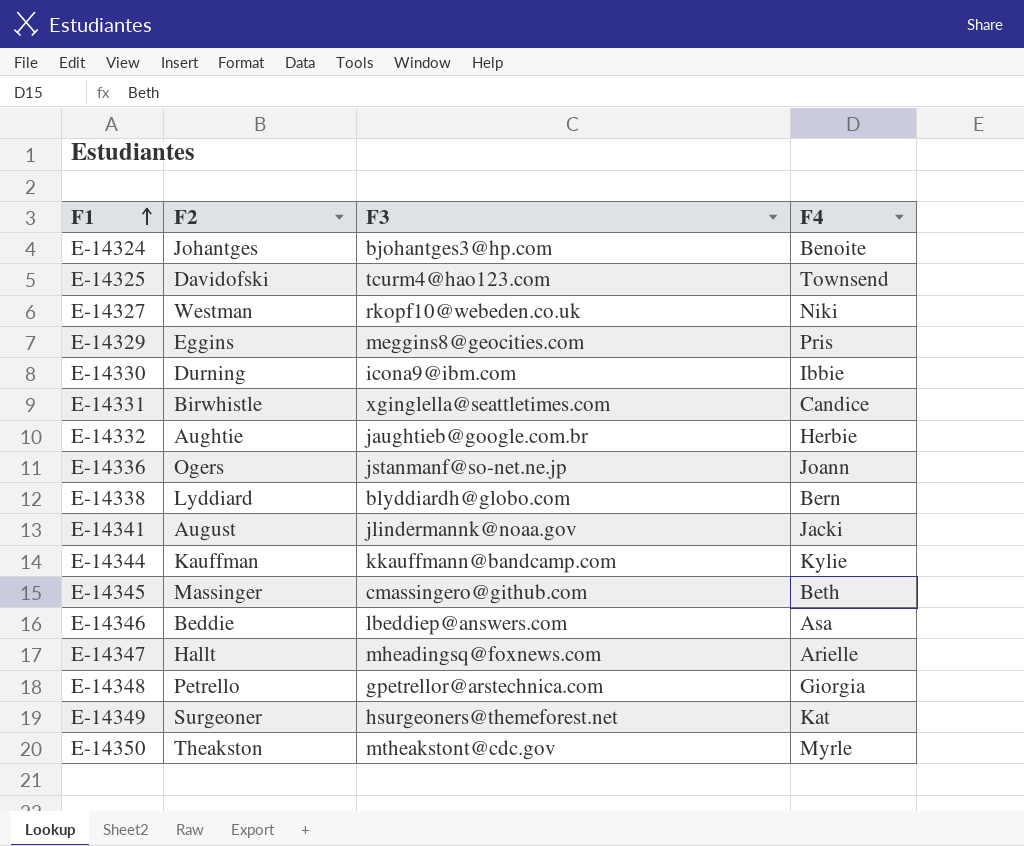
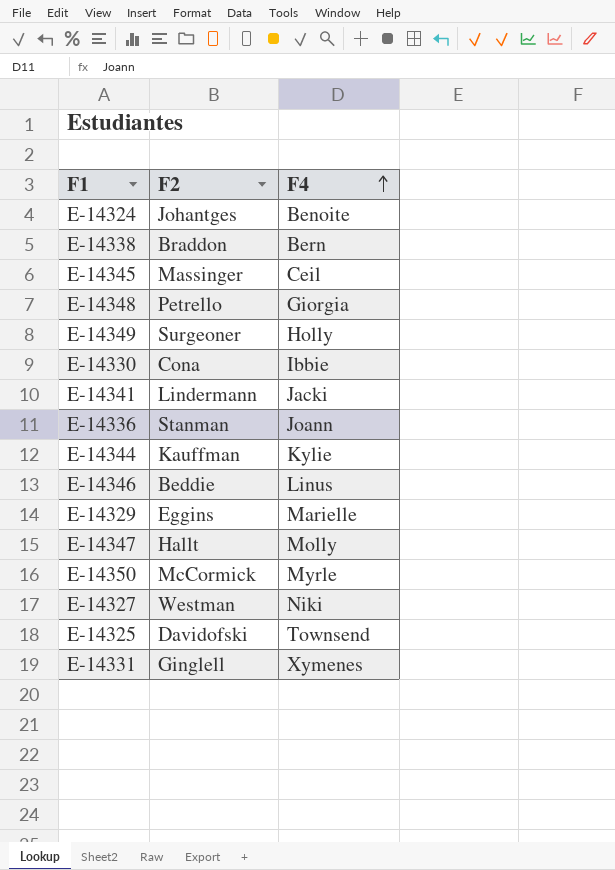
row order: F1 ascending -> F4 ascending
column F3 | position: 3 -> none
row E-14332: Aughtie | jaughtieb@google.com.br | Herbie -> none
E-14338 | F2: Lyddiard -> Braddon
E-14345 | F4: Beth -> Ceil
E-14349 | F4: Kat -> Holly
E-14330 | F2: Durning -> Cona
E-14341 | F2: August -> Lindermann
E-14336 | F2: Ogers -> Stanman
E-14346 | F4: Asa -> Linus
E-14329 | F4: Pris -> Marielle
E-14347 | F4: Arielle -> Molly
E-14350 | F2: Theakston -> McCormick
E-14331 | F2: Birwhistle -> Ginglell
E-14331 | F4: Candice -> Xymenes

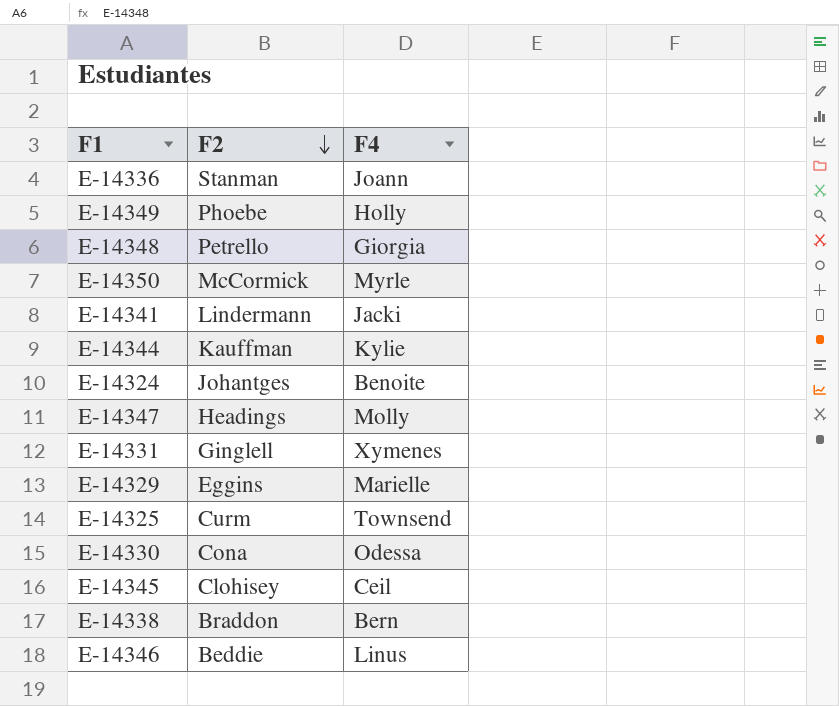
row order: F4 ascending -> F2 descending
row E-14327: Westman | Niki -> none
E-14349 | F2: Surgeoner -> Phoebe
E-14347 | F2: Hallt -> Headings
E-14325 | F2: Davidofski -> Curm
E-14330 | F4: Ibbie -> Odessa
E-14345 | F2: Massinger -> Clohisey

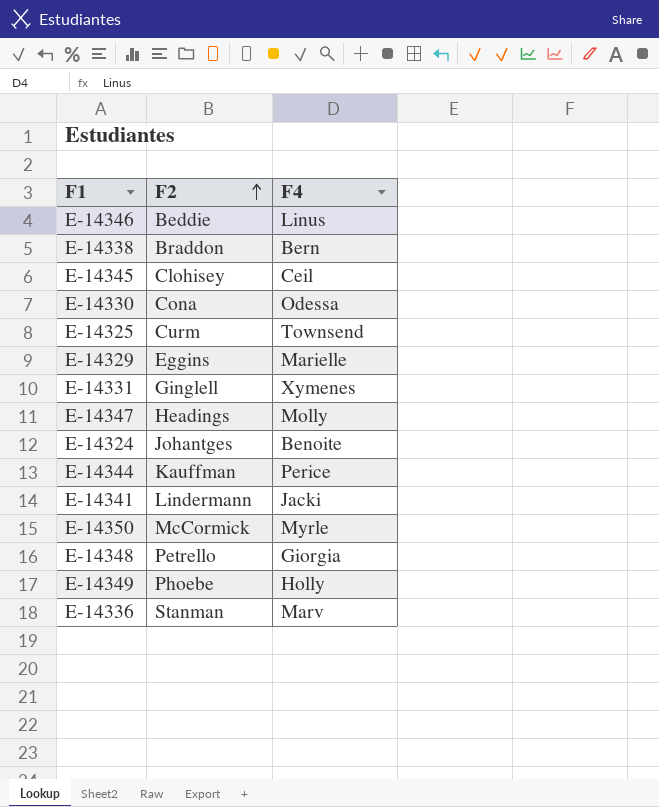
row order: F2 descending -> F2 ascending
E-14344 | F4: Kylie -> Perice
E-14336 | F4: Joann -> Marv

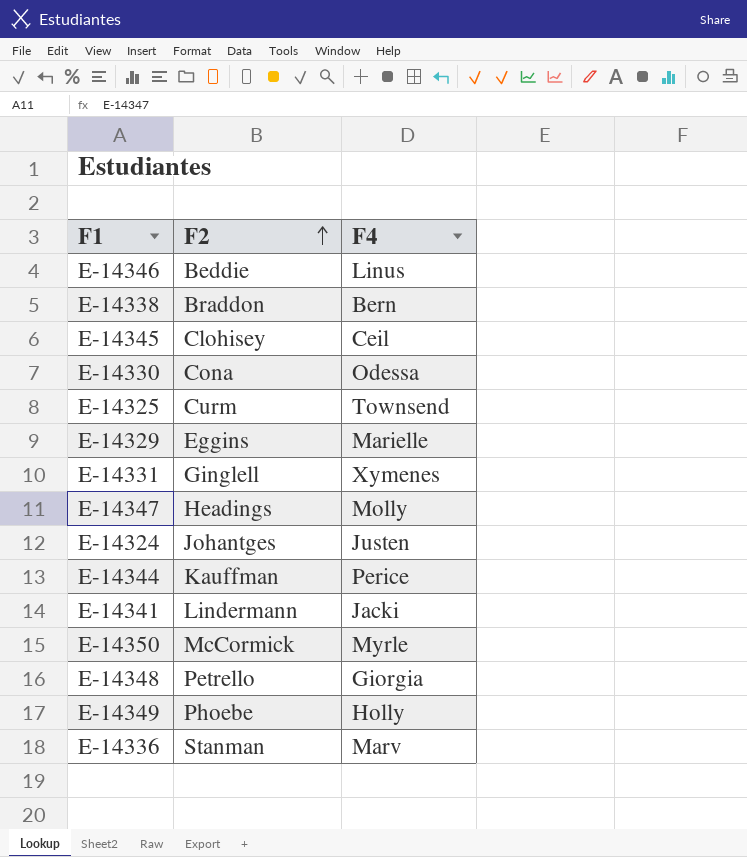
E-14324 | F4: Benoite -> Justen

